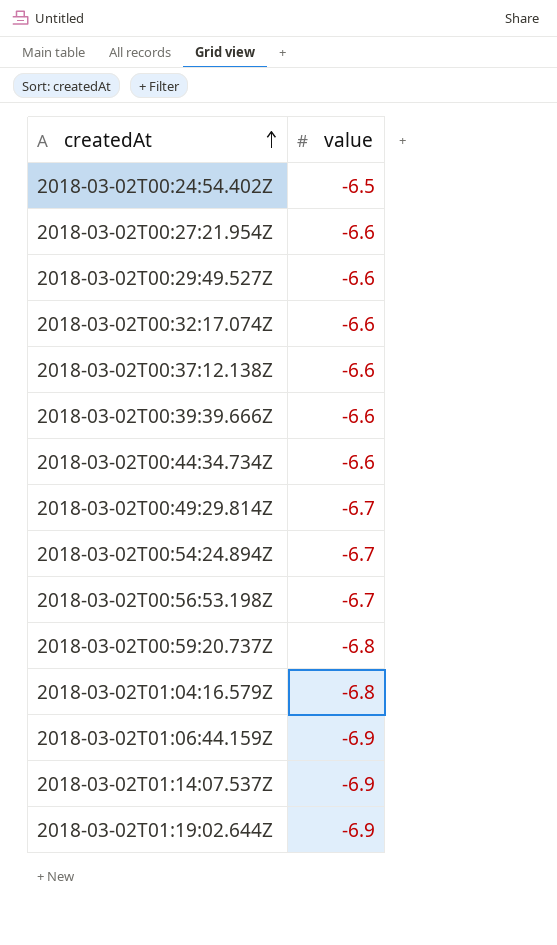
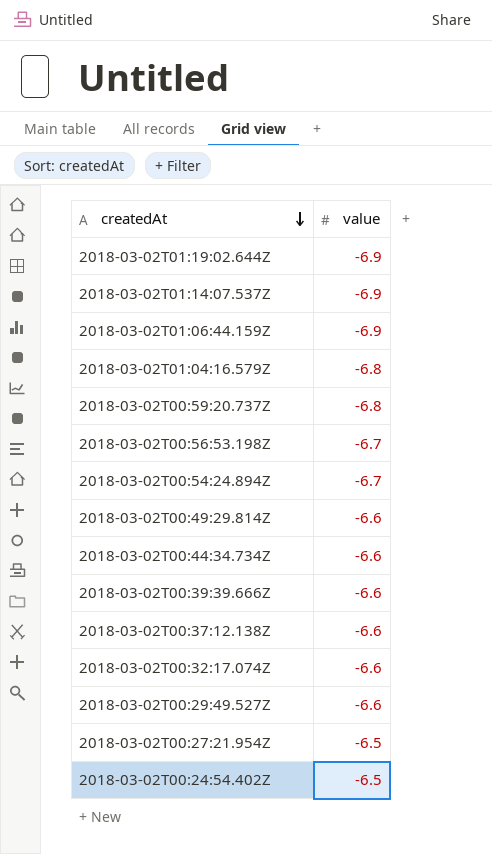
row order: createdAt ascending -> createdAt descending
2018-03-02T00:49:29.814Z | value: -6.7 -> -6.6
2018-03-02T00:27:21.954Z | value: -6.6 -> -6.5

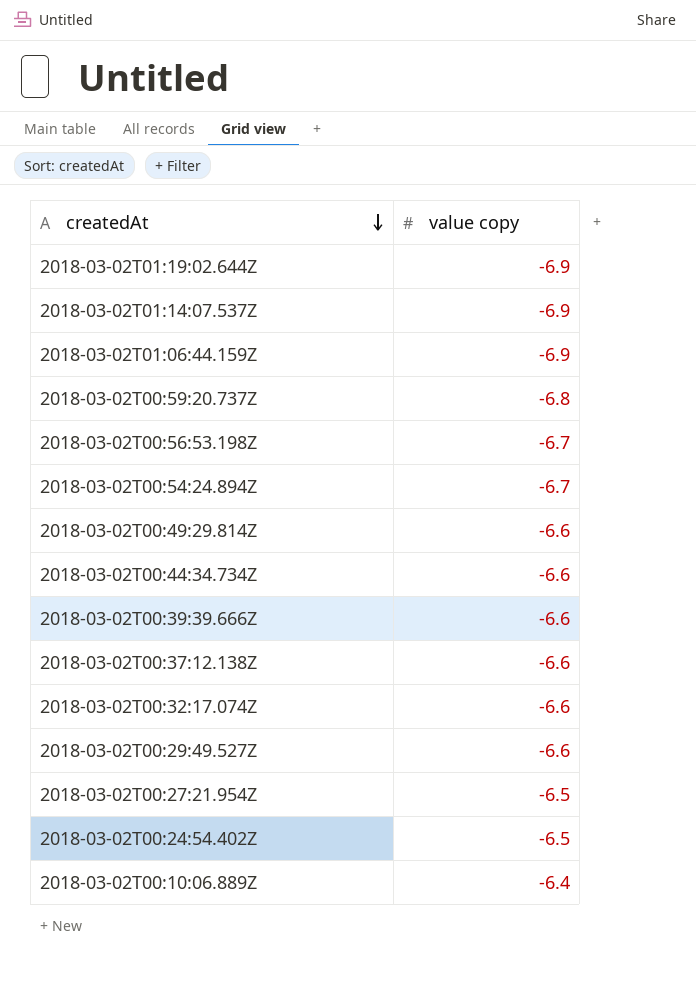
column name: value -> value copy
row 2018-03-02T01:04:16.579Z: -6.8 -> none
row 2018-03-02T00:10:06.889Z: none -> -6.4

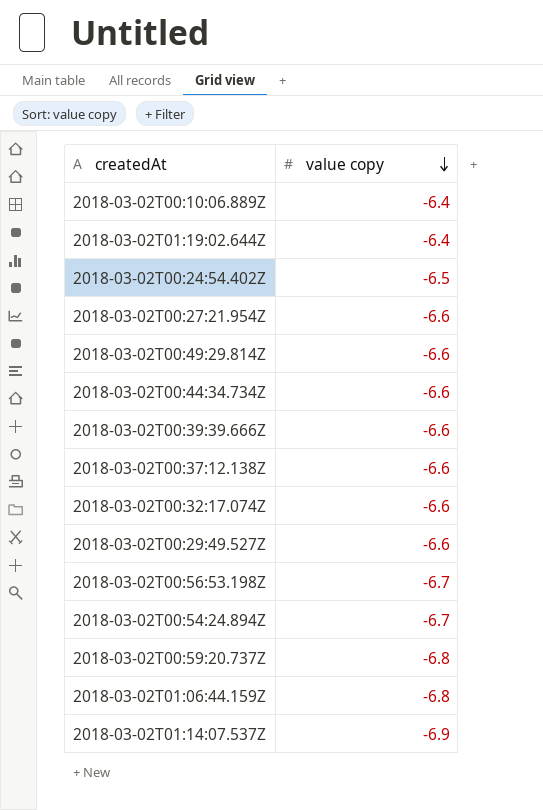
row order: createdAt descending -> value copy descending
2018-03-02T01:19:02.644Z | value copy: -6.9 -> -6.4
2018-03-02T00:27:21.954Z | value copy: -6.5 -> -6.6
2018-03-02T01:06:44.159Z | value copy: -6.9 -> -6.8

